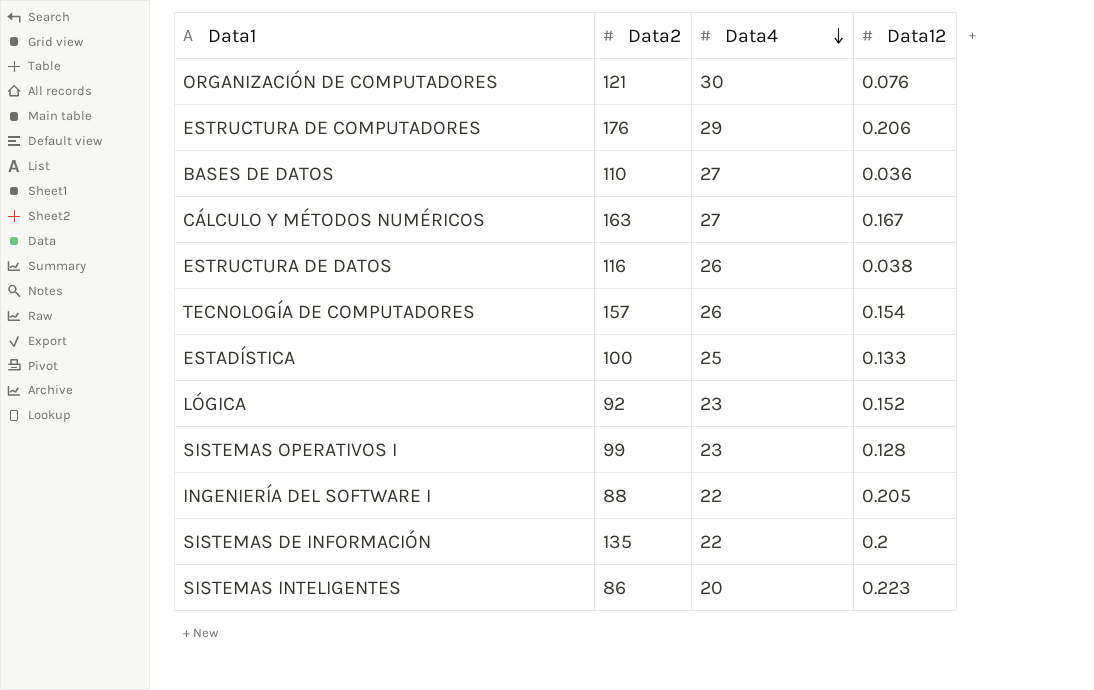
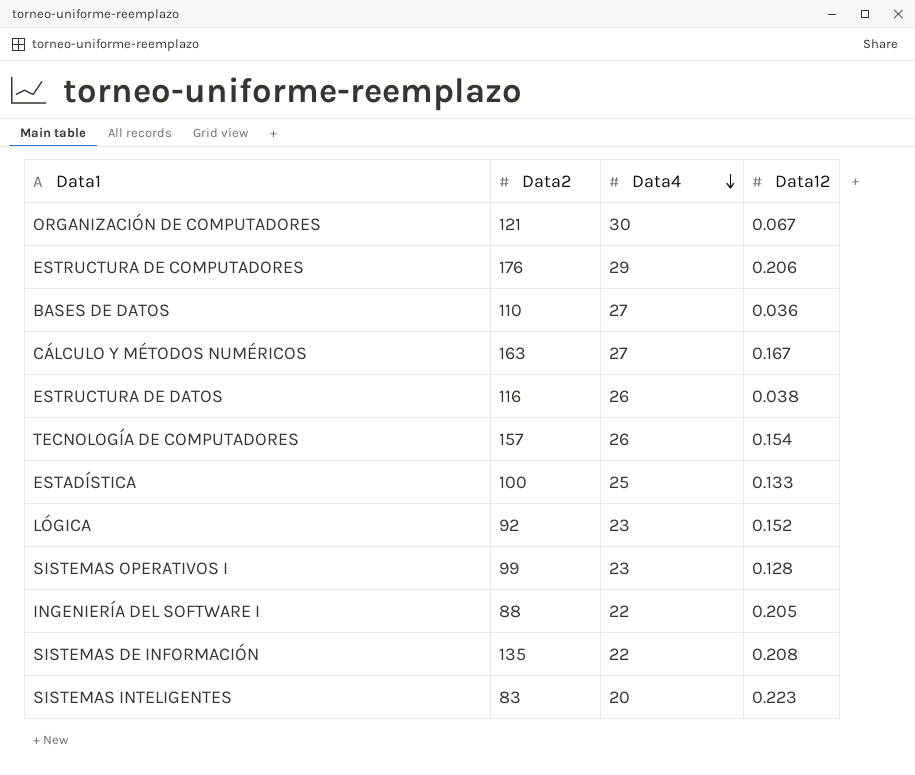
ORGANIZACIÓN DE COMPUTADORES | Data12: 0.076 -> 0.067
SISTEMAS DE INFORMACIÓN | Data12: 0.2 -> 0.208
SISTEMAS INTELIGENTES | Data2: 86 -> 83

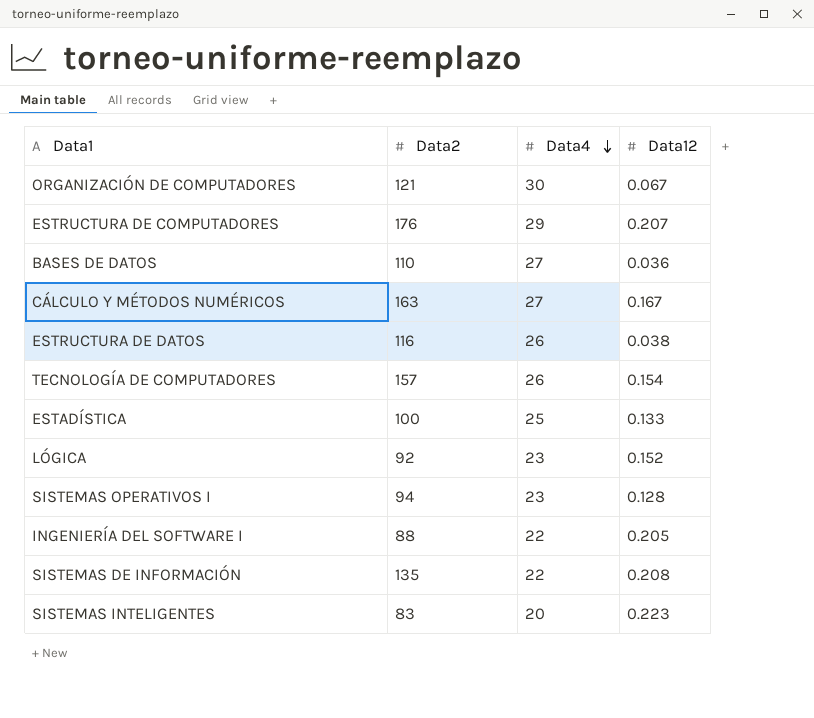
ESTRUCTURA DE COMPUTADORES | Data12: 0.206 -> 0.207
SISTEMAS OPERATIVOS I | Data2: 99 -> 94

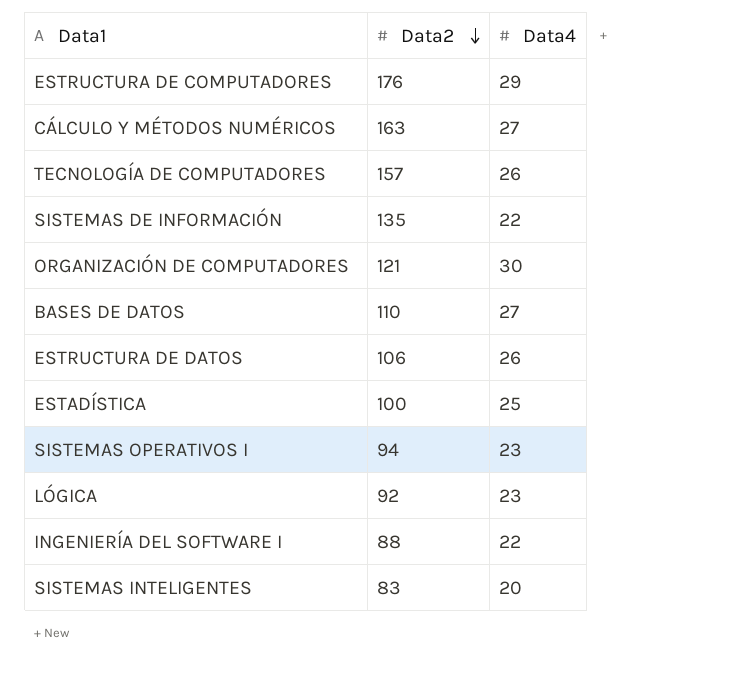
row order: Data4 descending -> Data2 descending
column Data12 | position: 4 -> none
ESTRUCTURA DE DATOS | Data2: 116 -> 106

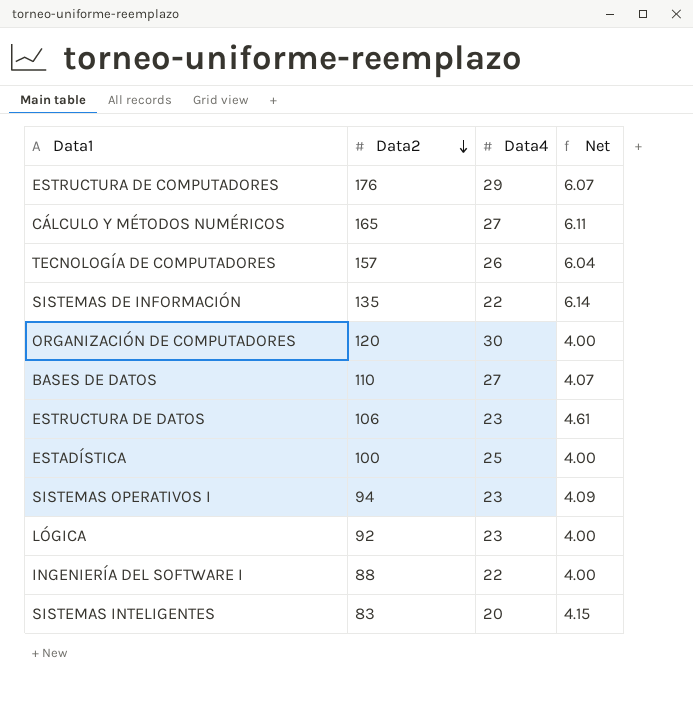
column Net | formula: none -> [Data2] / [Data4]
CÁLCULO Y MÉTODOS NUMÉRICOS | Data2: 163 -> 165
ORGANIZACIÓN DE COMPUTADORES | Data2: 121 -> 120
ESTRUCTURA DE DATOS | Data4: 26 -> 23

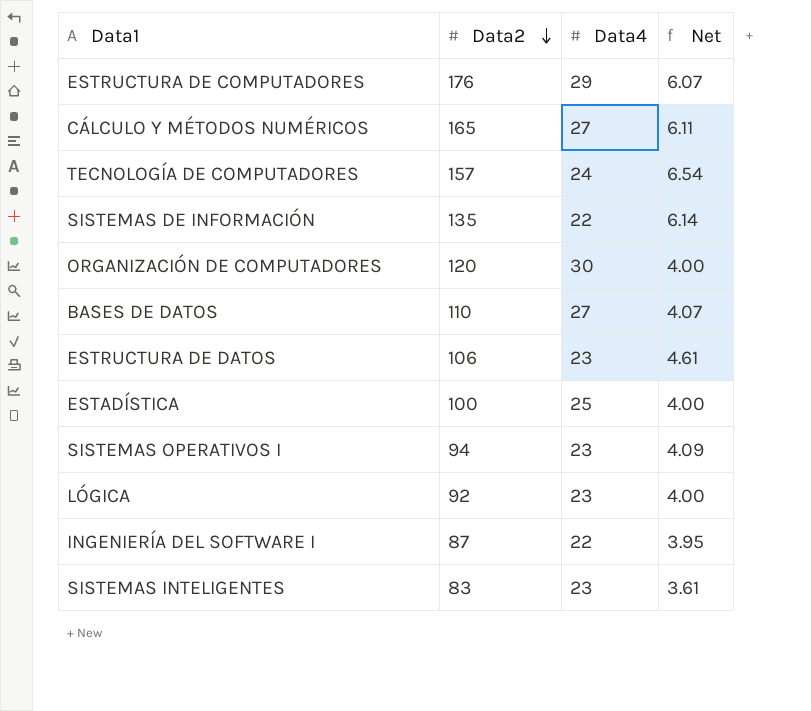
TECNOLOGÍA DE COMPUTADORES | Data4: 26 -> 24
TECNOLOGÍA DE COMPUTADORES | Net: 6.04 -> 6.54
INGENIERÍA DEL SOFTWARE I | Data2: 88 -> 87
INGENIERÍA DEL SOFTWARE I | Net: 4.00 -> 3.95
SISTEMAS INTELIGENTES | Data4: 20 -> 23
SISTEMAS INTELIGENTES | Net: 4.15 -> 3.61

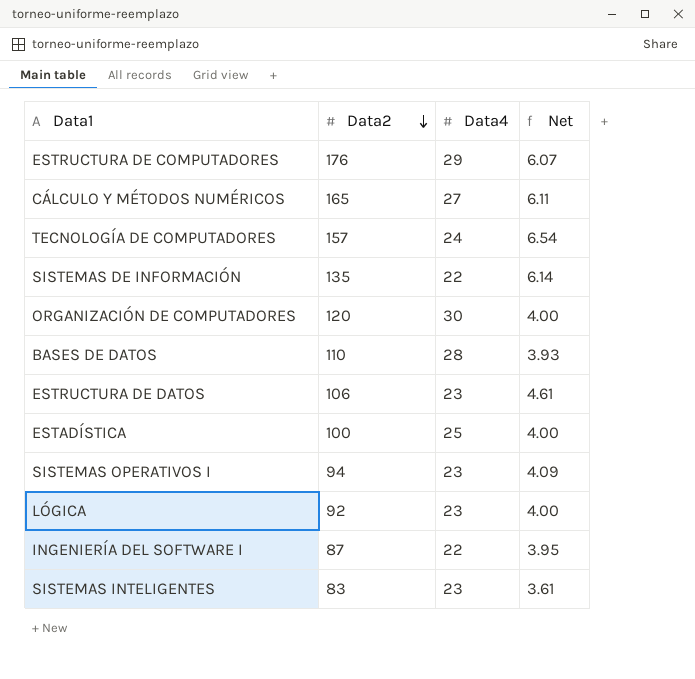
BASES DE DATOS | Data4: 27 -> 28
BASES DE DATOS | Net: 4.07 -> 3.93

